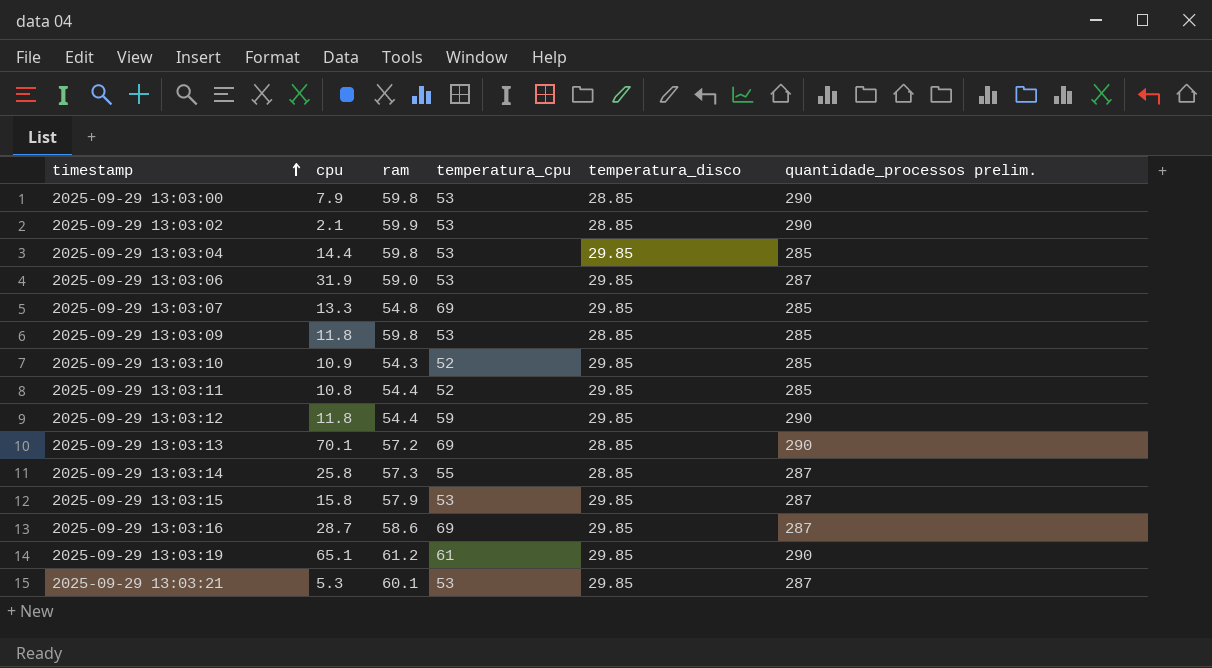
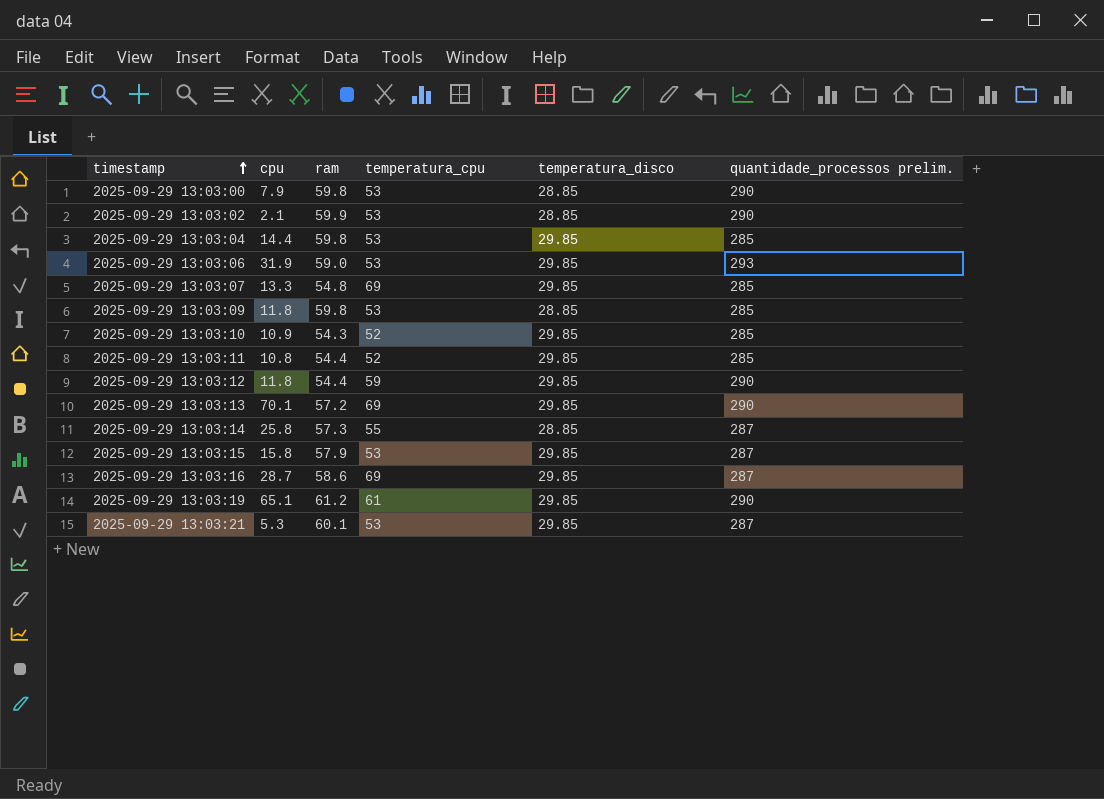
2025-09-29 13:03:06 | quantidade_processos prelim.: 287 -> 293
2025-09-29 13:03:13 | temperatura_disco: 28.85 -> 29.85

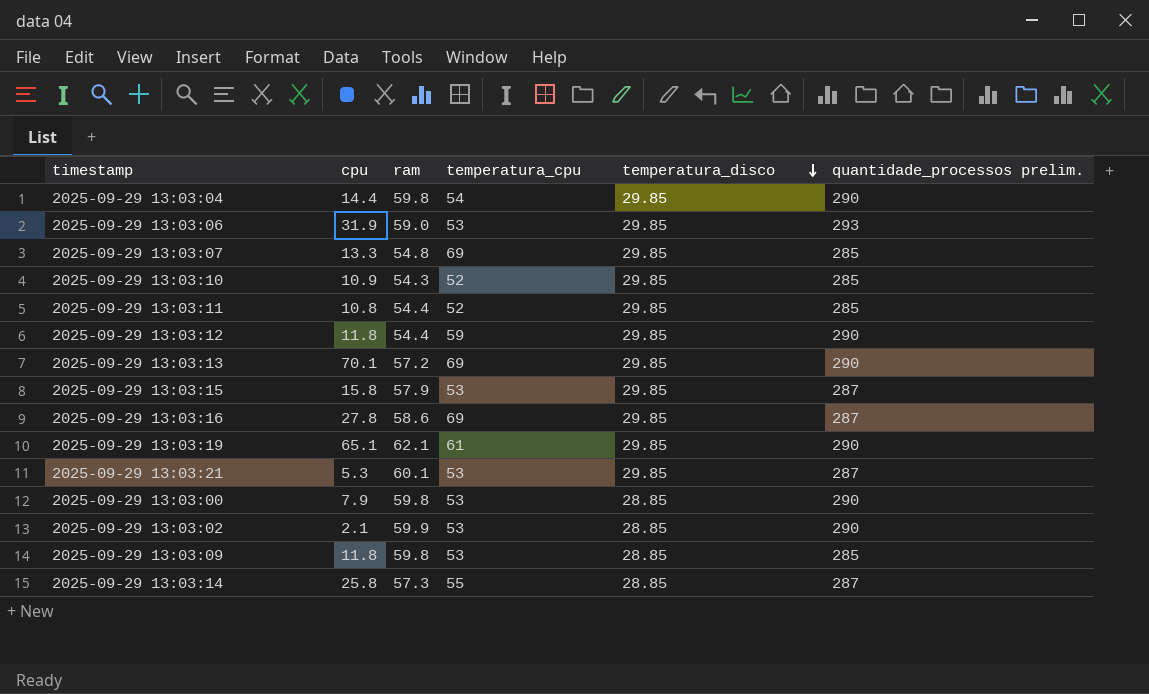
row order: timestamp ascending -> temperatura_disco descending
2025-09-29 13:03:04 | temperatura_cpu: 53 -> 54
2025-09-29 13:03:04 | quantidade_processos prelim.: 285 -> 290
2025-09-29 13:03:16 | cpu: 28.7 -> 27.8
2025-09-29 13:03:19 | ram: 61.2 -> 62.1

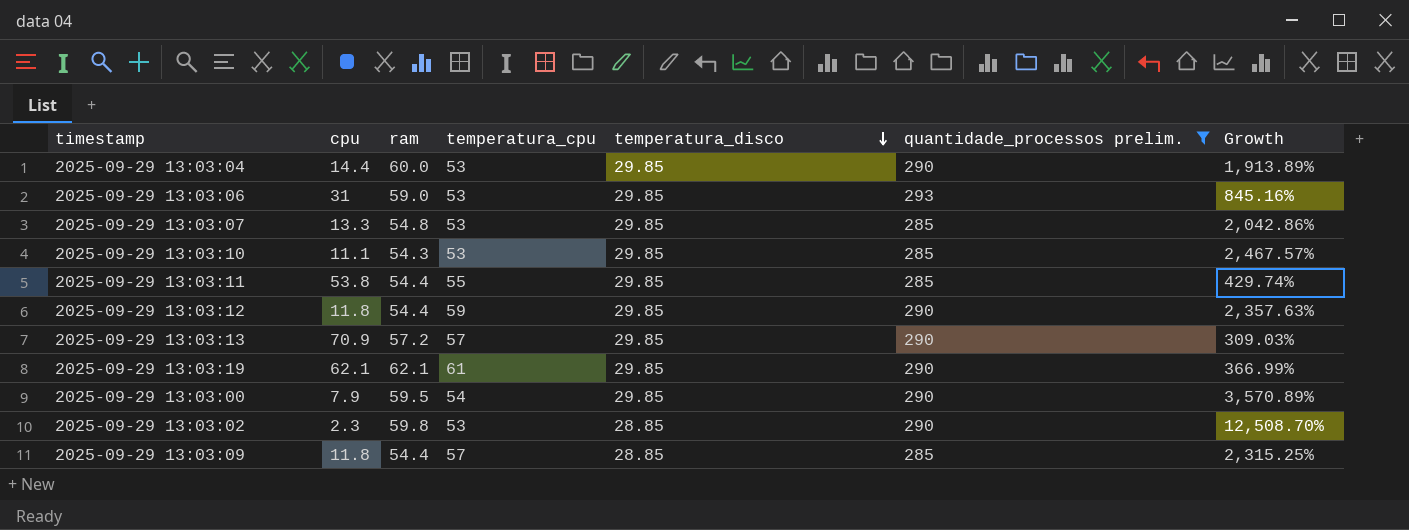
filter: none -> quantidade_processos prelim. != 287
column Growth | formula: none -> ([quantidade_processos prelim.] - [cpu]) / [cpu]
2025-09-29 13:03:04 | ram: 59.8 -> 60.0
2025-09-29 13:03:04 | temperatura_cpu: 54 -> 53
2025-09-29 13:03:06 | cpu: 31.9 -> 31
2025-09-29 13:03:07 | temperatura_cpu: 69 -> 53
2025-09-29 13:03:10 | cpu: 10.9 -> 11.1
2025-09-29 13:03:10 | temperatura_cpu: 52 -> 53
2025-09-29 13:03:11 | cpu: 10.8 -> 53.8
2025-09-29 13:03:11 | temperatura_cpu: 52 -> 55
2025-09-29 13:03:13 | cpu: 70.1 -> 70.9
2025-09-29 13:03:13 | temperatura_cpu: 69 -> 57
2025-09-29 13:03:19 | cpu: 65.1 -> 62.1
2025-09-29 13:03:00 | ram: 59.8 -> 59.5
2025-09-29 13:03:00 | temperatura_cpu: 53 -> 54
2025-09-29 13:03:00 | temperatura_disco: 28.85 -> 29.85
2025-09-29 13:03:02 | cpu: 2.1 -> 2.3
2025-09-29 13:03:02 | ram: 59.9 -> 59.8
2025-09-29 13:03:09 | ram: 59.8 -> 54.4
2025-09-29 13:03:09 | temperatura_cpu: 53 -> 57

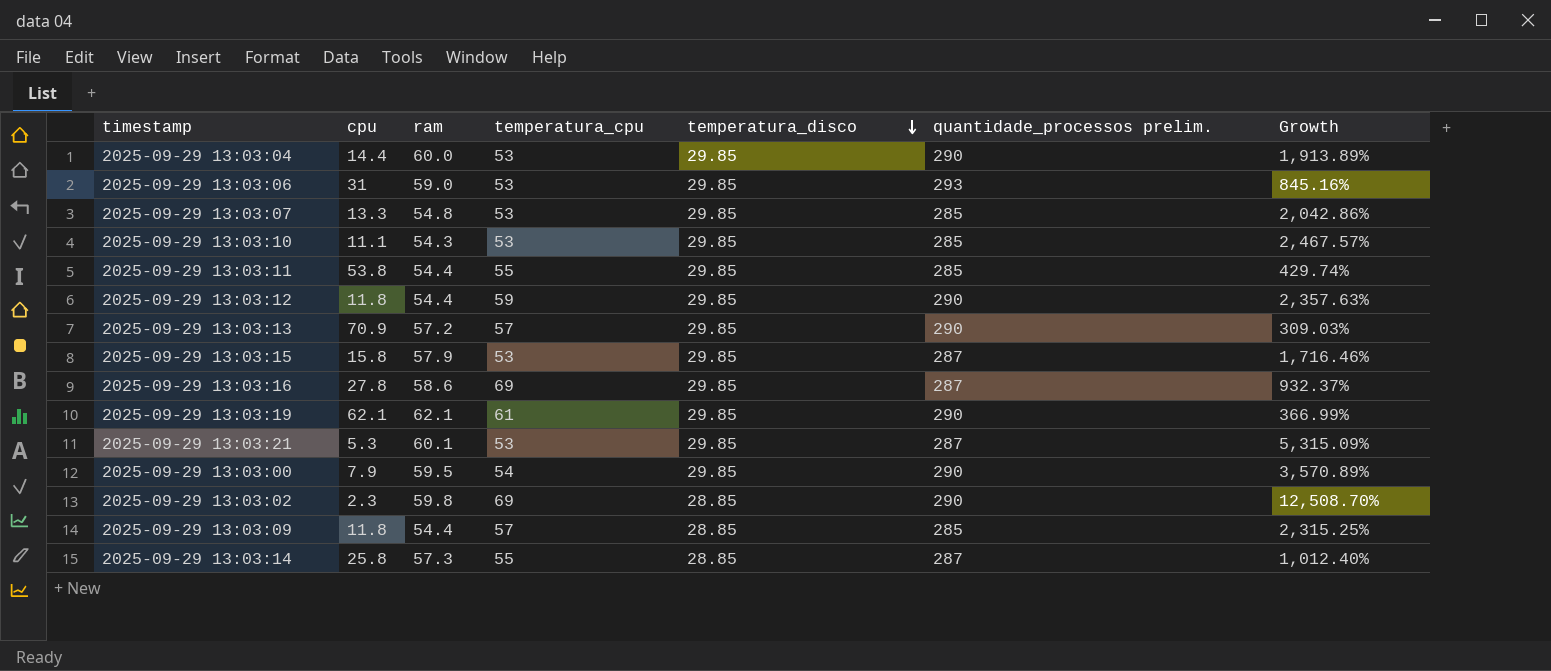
filter: quantidade_processos prelim. != 287 -> none
2025-09-29 13:03:02 | temperatura_cpu: 53 -> 69

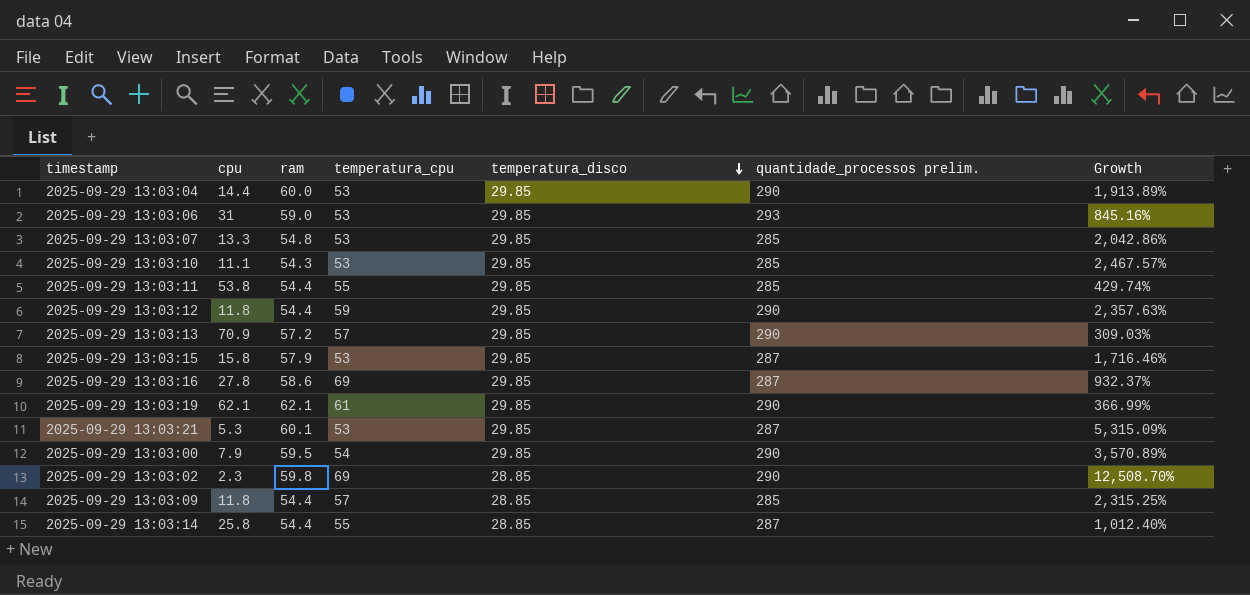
2025-09-29 13:03:14 | ram: 57.3 -> 54.4

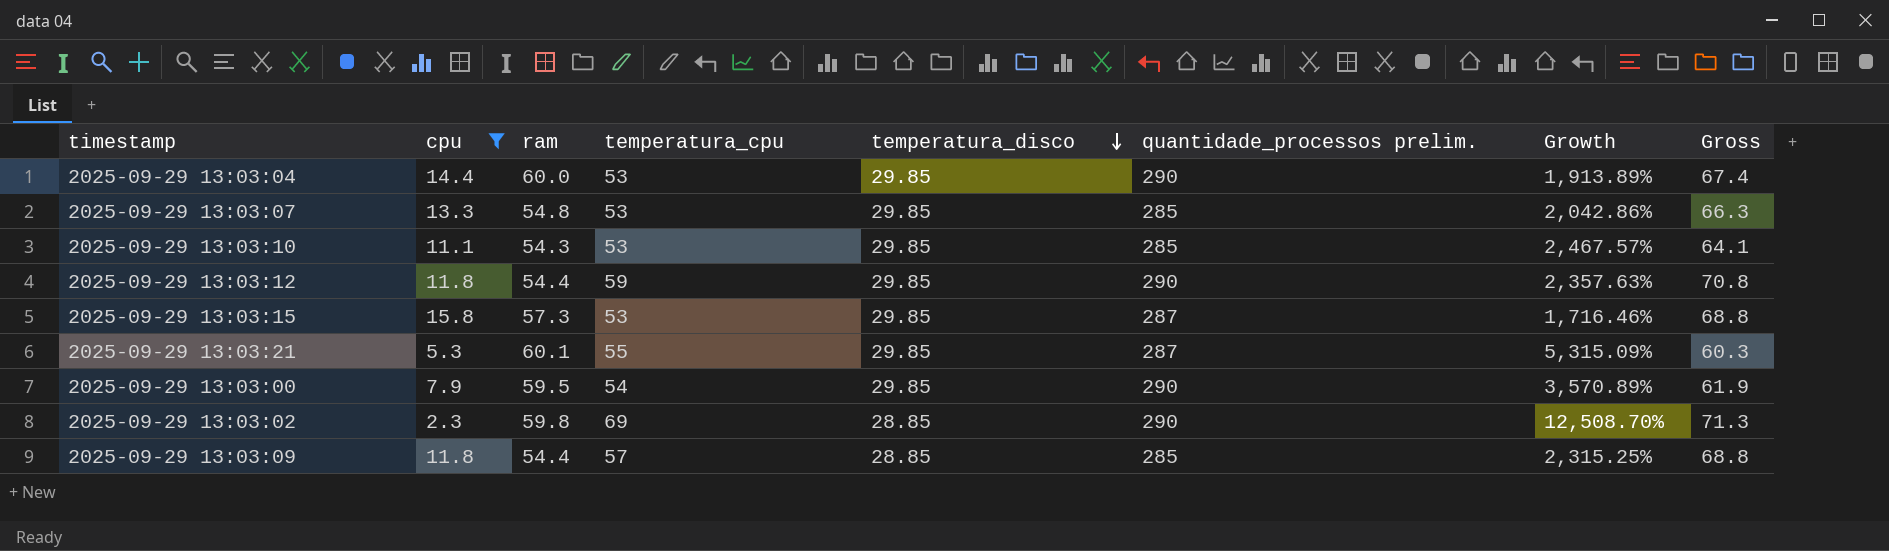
filter: none -> cpu <= 15.8
column Gross | formula: none -> [cpu] + [temperatura_cpu]
2025-09-29 13:03:15 | ram: 57.9 -> 57.3
2025-09-29 13:03:21 | temperatura_cpu: 53 -> 55

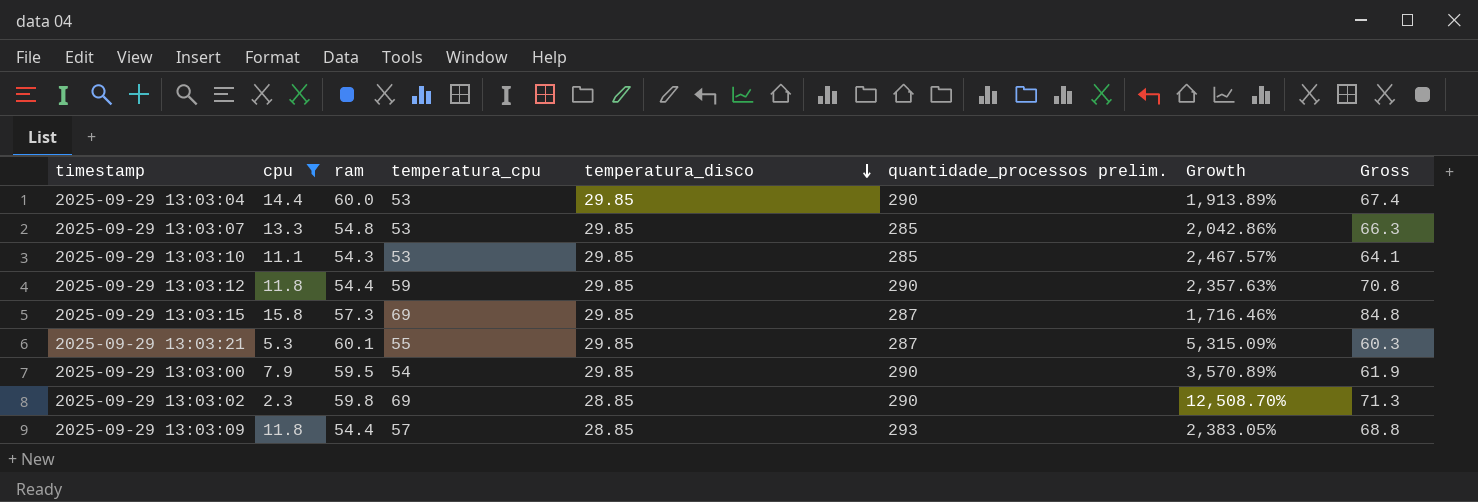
2025-09-29 13:03:15 | temperatura_cpu: 53 -> 69
2025-09-29 13:03:15 | Gross: 68.8 -> 84.8
2025-09-29 13:03:09 | quantidade_processos prelim.: 285 -> 293
2025-09-29 13:03:09 | Growth: 2,315.25% -> 2,383.05%

